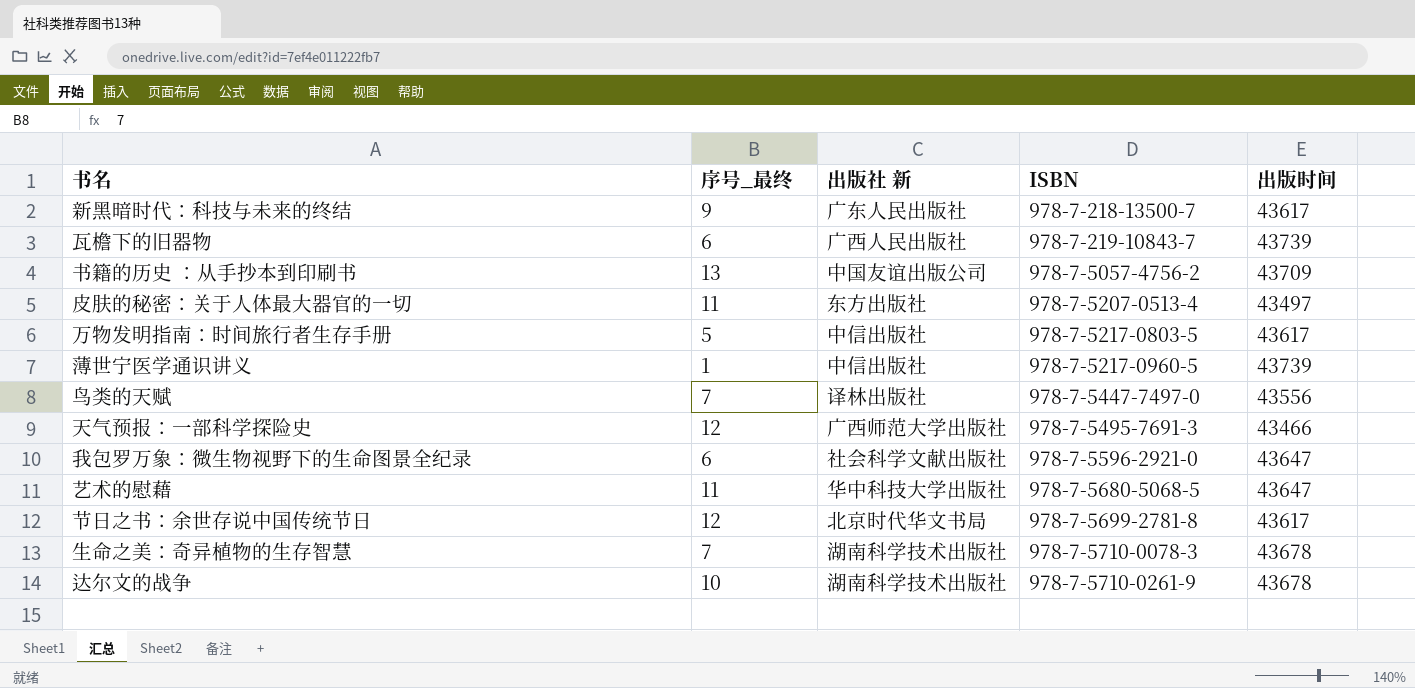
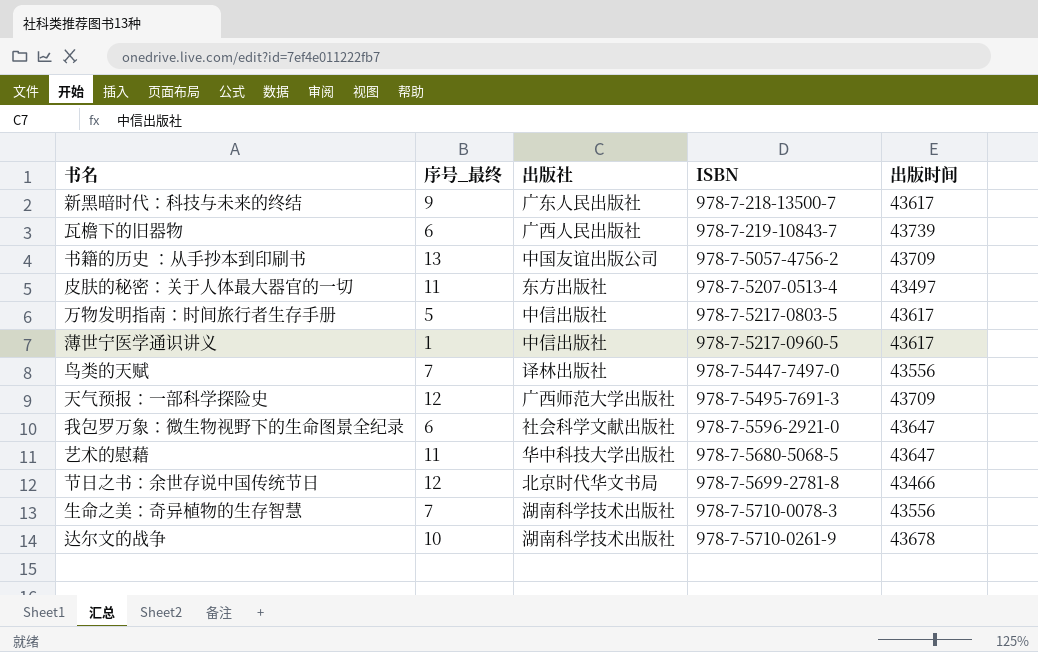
column name: 出版社 新 -> 出版社
薄世宁医学通识讲义 | 出版时间: 43739 -> 43617
天气预报：一部科学探险史 | 出版时间: 43466 -> 43709
节日之书：余世存说中国传统节日 | 出版时间: 43617 -> 43466
生命之美：奇异植物的生存智慧 | 出版时间: 43678 -> 43556

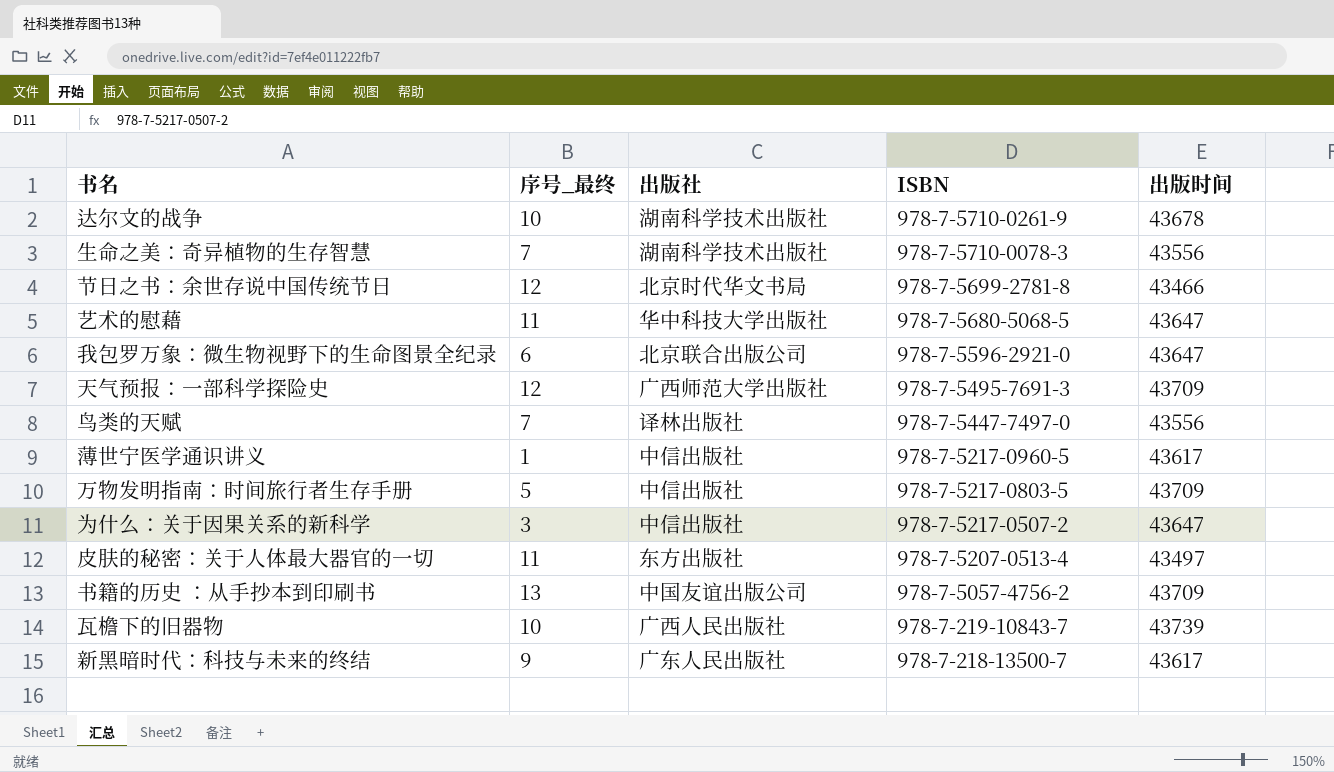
row order: ISBN ascending -> ISBN descending
我包罗万象：微生物视野下的生命图景全纪录 | 出版社: 社会科学文献出版社 -> 北京联合出版公司
万物发明指南：时间旅行者生存手册 | 出版时间: 43617 -> 43709
row 为什么：关于因果关系的新科学: none -> 3 | 中信出版社 | 978-7-5217-0507-2 | 43647
瓦檐下的旧器物 | 序号_最终: 6 -> 10

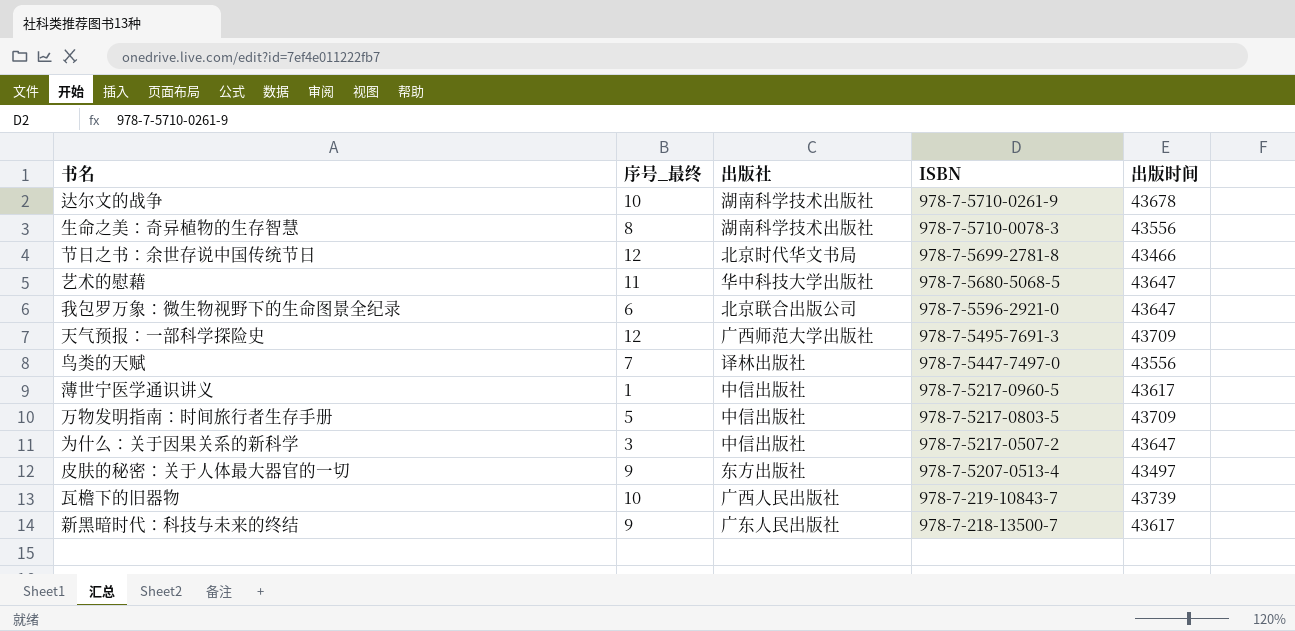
row 书籍的历史 ：从手抄本到印刷书: 13 | 中国友谊出版公司 | 978-7-5057-4756-2 | 43709 -> none
生命之美：奇异植物的生存智慧 | 序号_最终: 7 -> 8
皮肤的秘密：关于人体最大器官的一切 | 序号_最终: 11 -> 9

